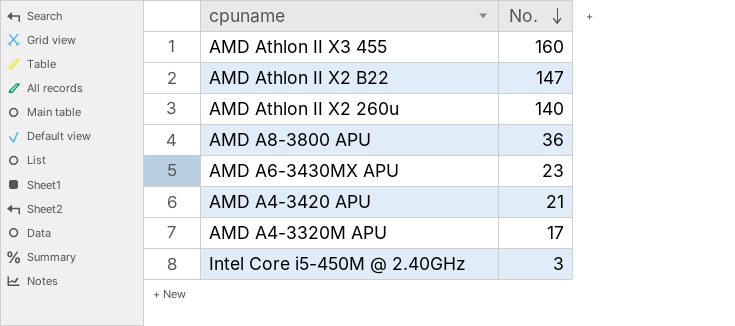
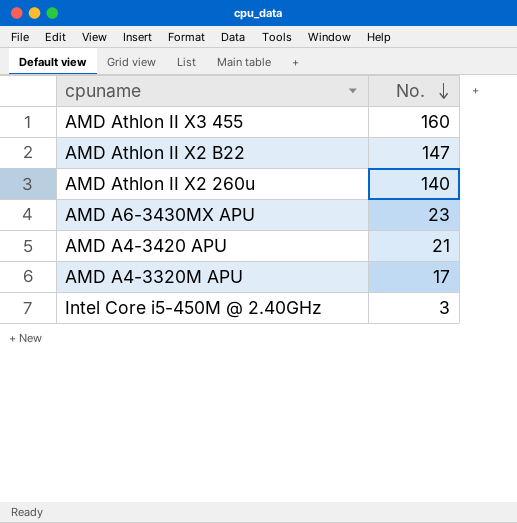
row AMD A8-3800 APU: 36 -> none

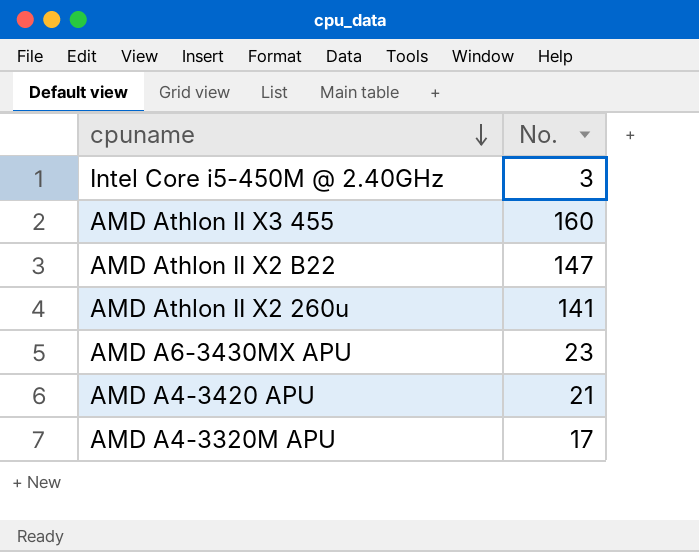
row order: No. descending -> cpuname descending
AMD Athlon II X2 260u | No.: 140 -> 141

